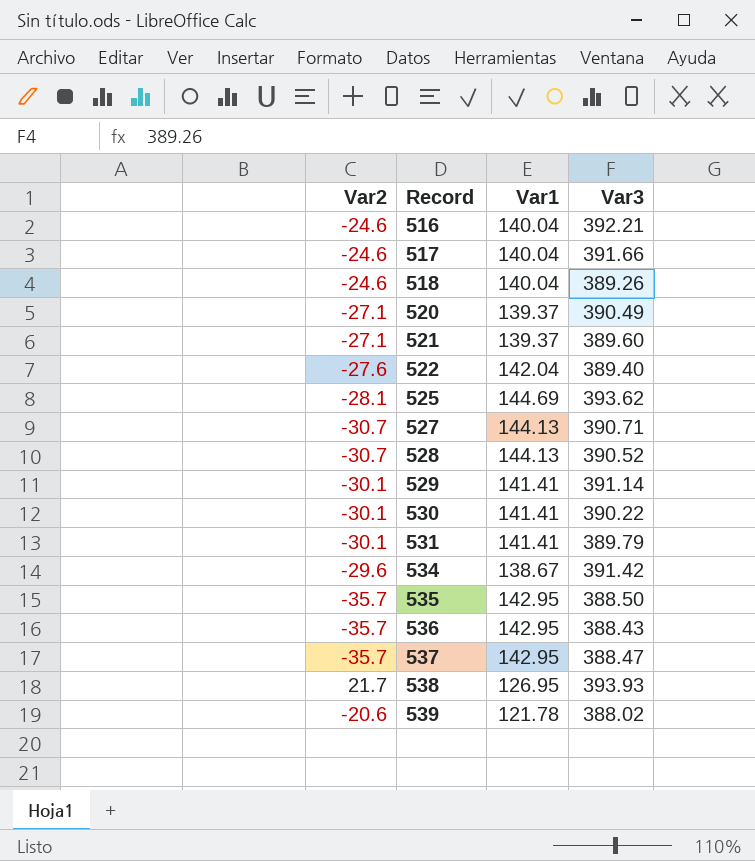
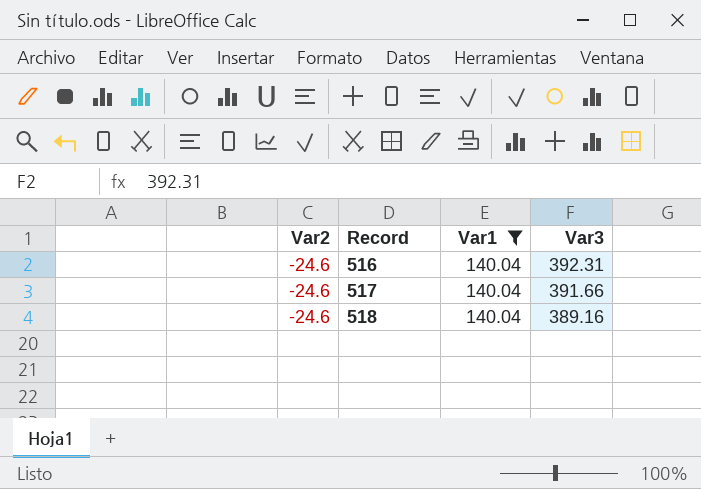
filter: none -> Var1 = 140.04
516 | Var3: 392.21 -> 392.31
518 | Var3: 389.26 -> 389.16

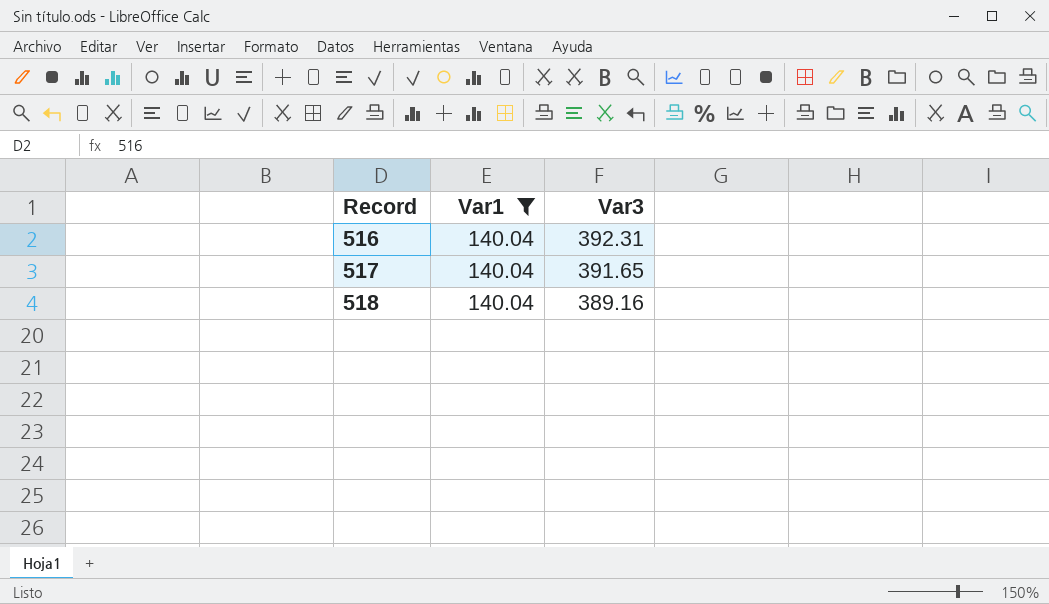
column Var2 | position: 1 -> none
517 | Var3: 391.66 -> 391.65

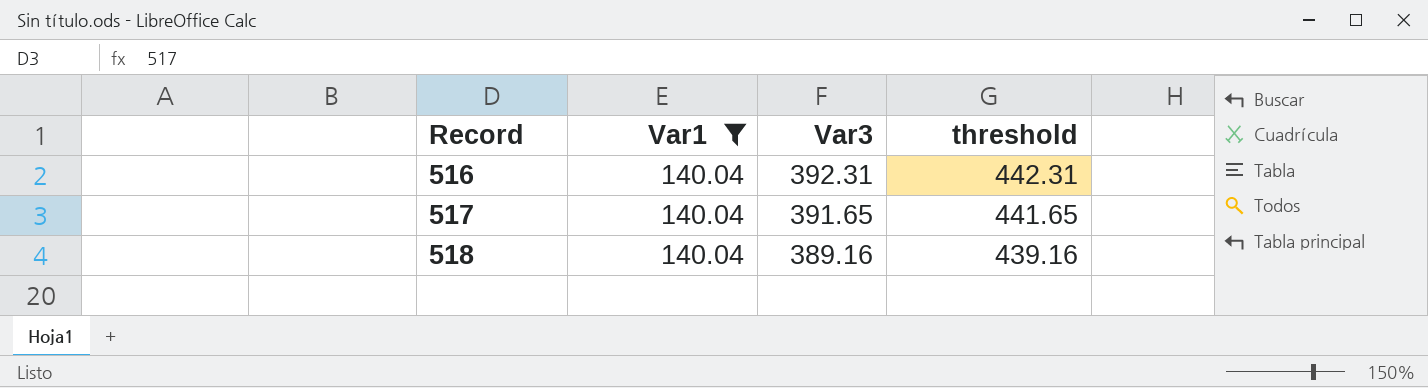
column threshold | formula: none -> [Var3] + 50

